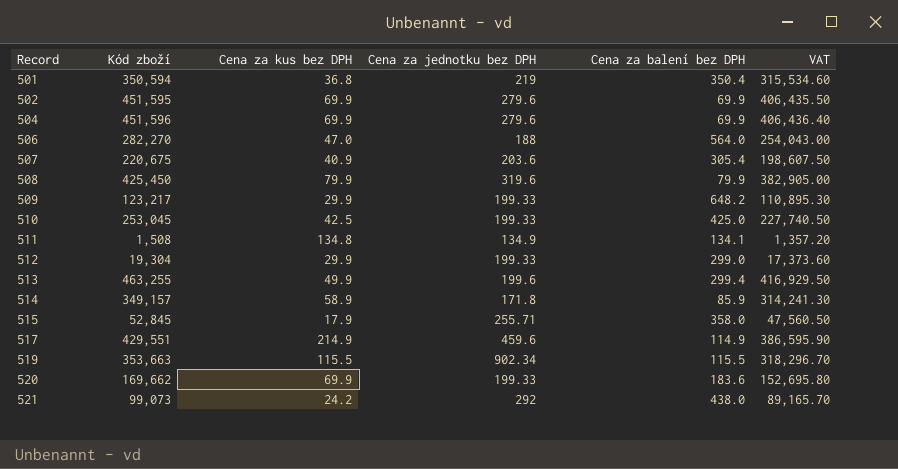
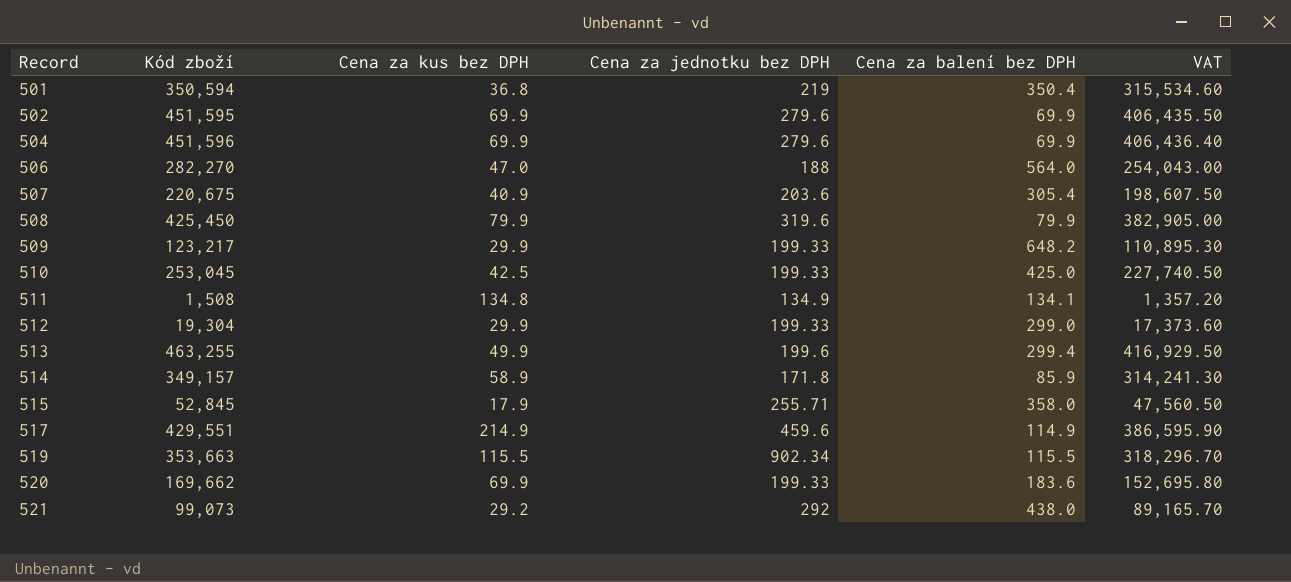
521 | Cena za kus bez DPH: 24.2 -> 29.2

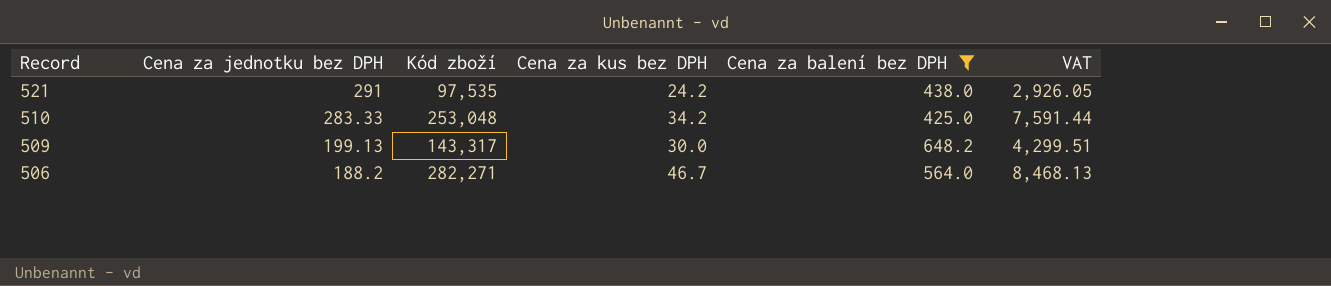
filter: none -> Cena za balení bez DPH >= 425.0
row order: Record ascending -> Record descending
column Cena za jednotku bez DPH | position: 4 -> 2
column VAT | formula: [Kód zboží] * 0.9 -> [Kód zboží] * 0.03
521 | Cena za jednotku bez DPH: 292 -> 291
521 | Kód zboží: 99,073 -> 97,535
521 | Cena za kus bez DPH: 29.2 -> 24.2
510 | Cena za jednotku bez DPH: 199.33 -> 283.33
510 | Kód zboží: 253,045 -> 253,048
510 | Cena za kus bez DPH: 42.5 -> 34.2
509 | Cena za jednotku bez DPH: 199.33 -> 199.13
509 | Kód zboží: 123,217 -> 143,317
509 | Cena za kus bez DPH: 29.9 -> 30.0
506 | Cena za jednotku bez DPH: 188 -> 188.2
506 | Kód zboží: 282,270 -> 282,271
506 | Cena za kus bez DPH: 47.0 -> 46.7

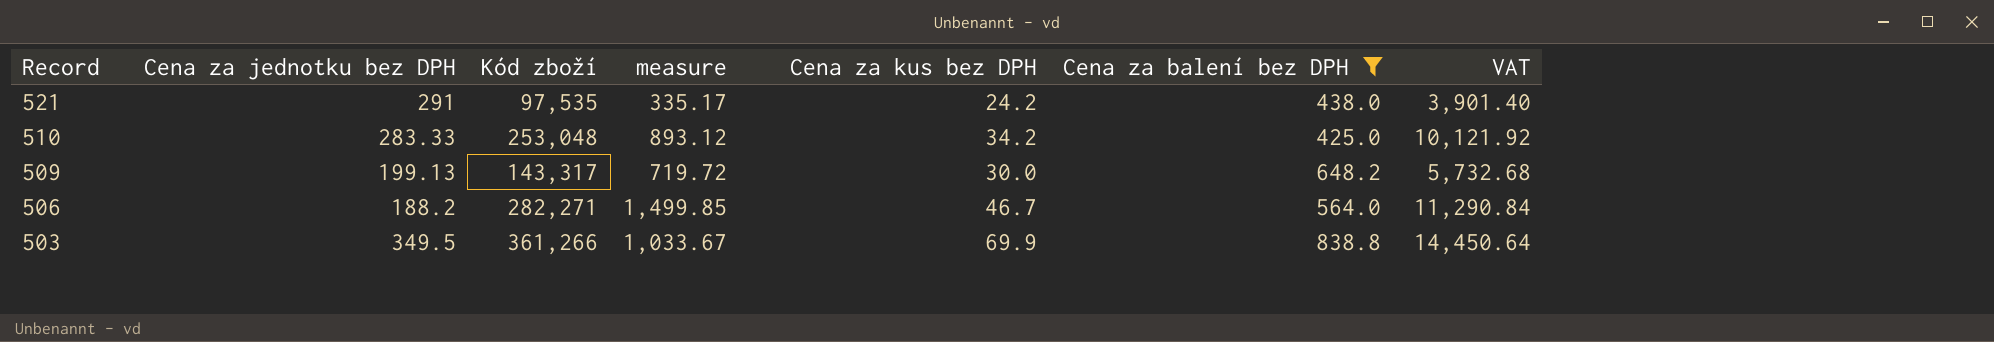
column measure | formula: none -> [Kód zboží] / [Cena za jednotku bez DPH]
column VAT | formula: [Kód zboží] * 0.03 -> [Kód zboží] * 0.04
row 503: none -> 349.5 | 361,266 | 1,033.67 | 69.9 | 838.8 | 14,450.64

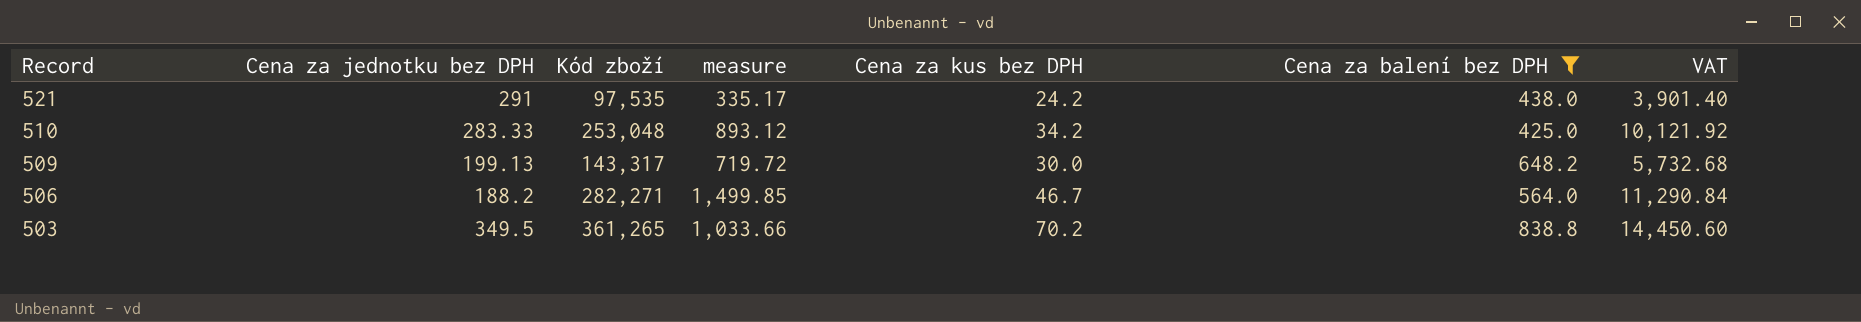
503 | Kód zboží: 361,266 -> 361,265
503 | measure: 1,033.67 -> 1,033.66
503 | Cena za kus bez DPH: 69.9 -> 70.2
503 | VAT: 14,450.64 -> 14,450.60

